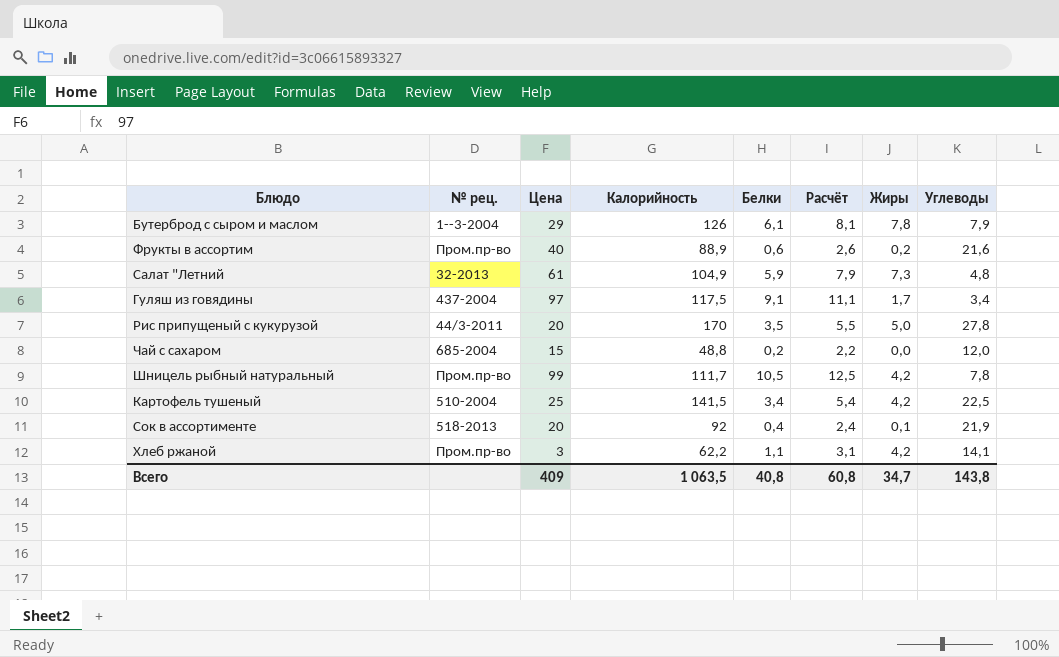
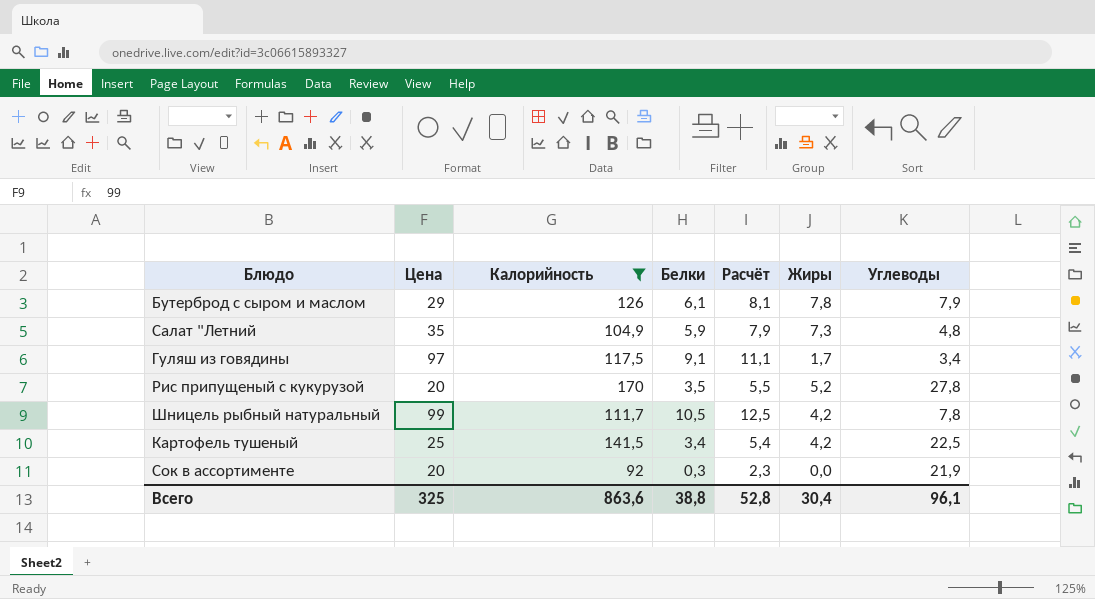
filter: none -> Калорийность >= 92
column № рец. | position: 2 -> none
Салат "Летний | Цена: 61 -> 35
Рис припущеный с кукурузой | Жиры: 5,0 -> 5,2
Сок в ассортименте | Белки: 0,4 -> 0,3
Сок в ассортименте | Расчёт: 2,4 -> 2,3
Сок в ассортименте | Жиры: 0,1 -> 0,0
Всего | Цена: 409 -> 325
Всего | Калорийность: 1 063,5 -> 863,6
Всего | Белки: 40,8 -> 38,8
Всего | Расчёт: 60,8 -> 52,8
Всего | Жиры: 34,7 -> 30,4
Всего | Углеводы: 143,8 -> 96,1

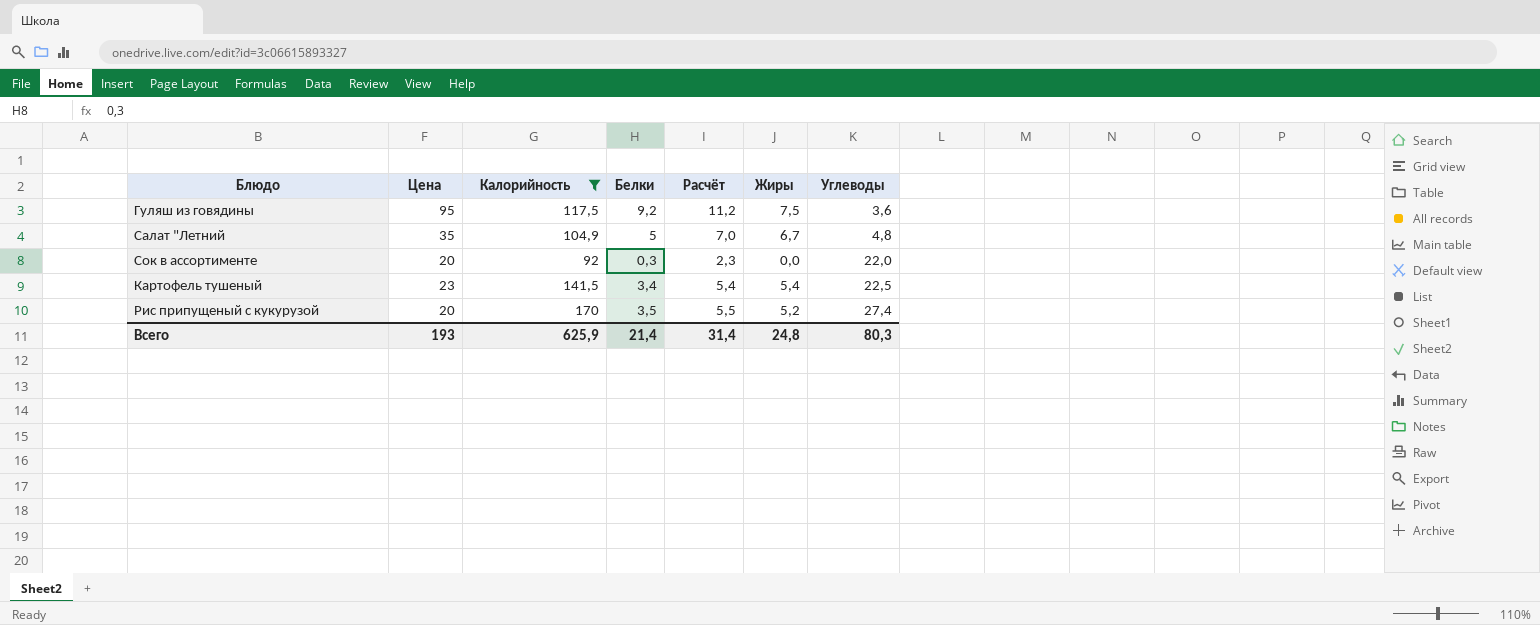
row order: none -> Углеводы ascending
row Бутерброд с сыром и маслом: 29 | 126 | 6,1 | 8,1 | 7,8 | 7,9 -> none
row Шницель рыбный натуральный: 99 | 111,7 | 10,5 | 12,5 | 4,2 | 7,8 -> none
Гуляш из говядины | Цена: 97 -> 95
Гуляш из говядины | Белки: 9,1 -> 9,2
Гуляш из говядины | Расчёт: 11,1 -> 11,2
Гуляш из говядины | Жиры: 1,7 -> 7,5
Гуляш из говядины | Углеводы: 3,4 -> 3,6
Салат "Летний | Белки: 5,9 -> 5
Салат "Летний | Расчёт: 7,9 -> 7,0
Салат "Летний | Жиры: 7,3 -> 6,7
Сок в ассортименте | Углеводы: 21,9 -> 22,0
Картофель тушеный | Цена: 25 -> 23
Картофель тушеный | Жиры: 4,2 -> 5,4
Рис припущеный с кукурузой | Углеводы: 27,8 -> 27,4
Всего | Цена: 325 -> 193
Всего | Калорийность: 863,6 -> 625,9
Всего | Белки: 38,8 -> 21,4
Всего | Расчёт: 52,8 -> 31,4
Всего | Жиры: 30,4 -> 24,8
Всего | Углеводы: 96,1 -> 80,3

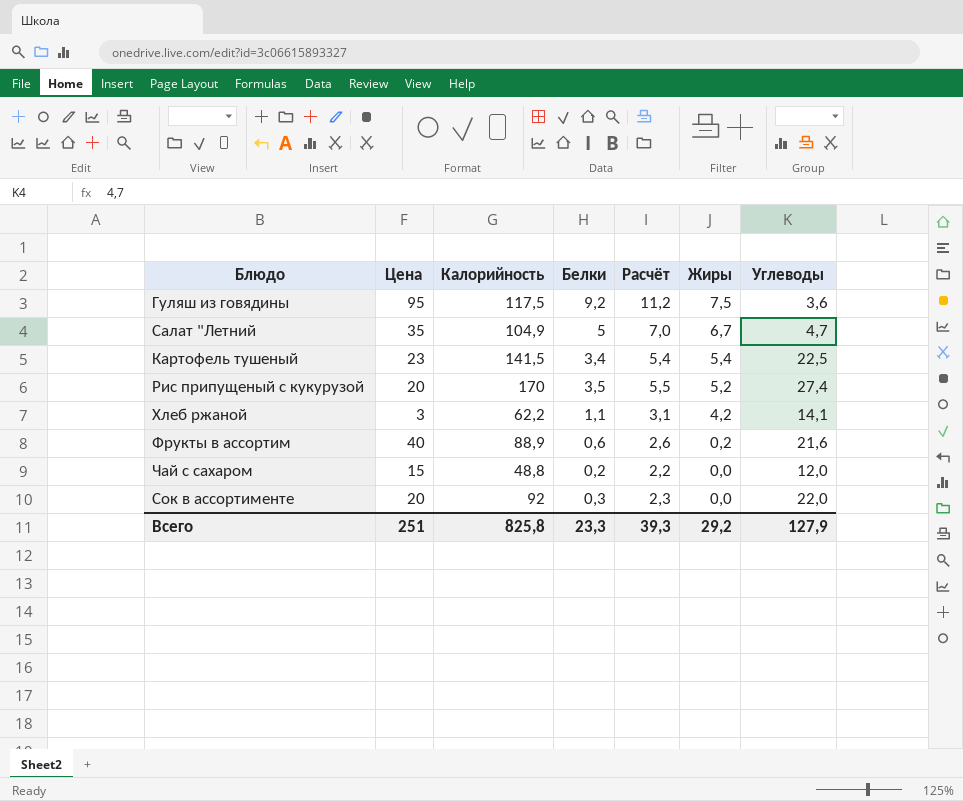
filter: Калорийность >= 92 -> none
row order: Углеводы ascending -> Жиры descending
Салат "Летний | Углеводы: 4,8 -> 4,7
Всего | Цена: 193 -> 251
Всего | Калорийность: 625,9 -> 825,8
Всего | Белки: 21,4 -> 23,3
Всего | Расчёт: 31,4 -> 39,3
Всего | Жиры: 24,8 -> 29,2
Всего | Углеводы: 80,3 -> 127,9

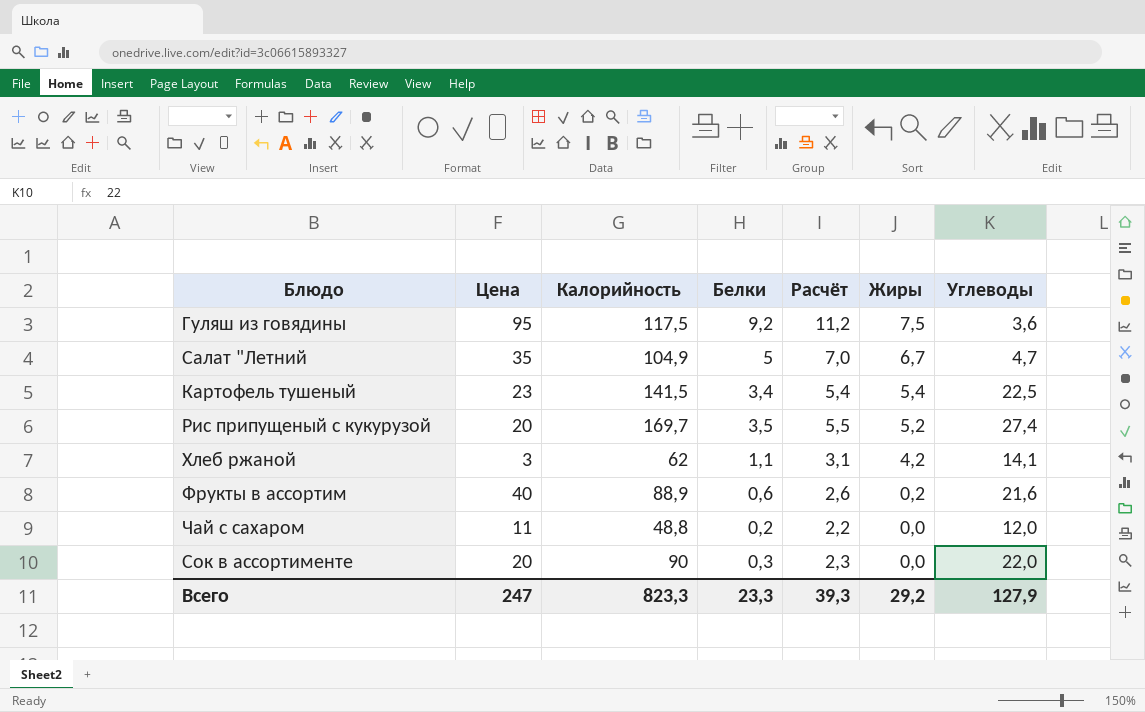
Рис припущеный с кукурузой | Калорийность: 170 -> 169,7
Хлеб ржаной | Калорийность: 62,2 -> 62
Чай с сахаром | Цена: 15 -> 11
Сок в ассортименте | Калорийность: 92 -> 90
Всего | Цена: 251 -> 247
Всего | Калорийность: 825,8 -> 823,3

